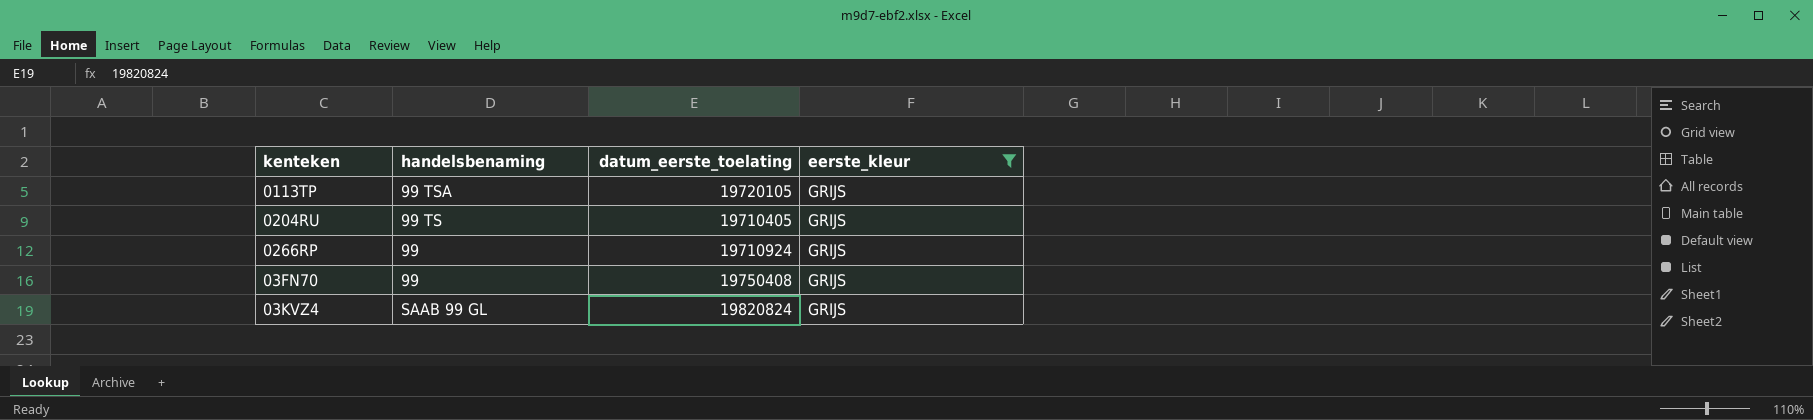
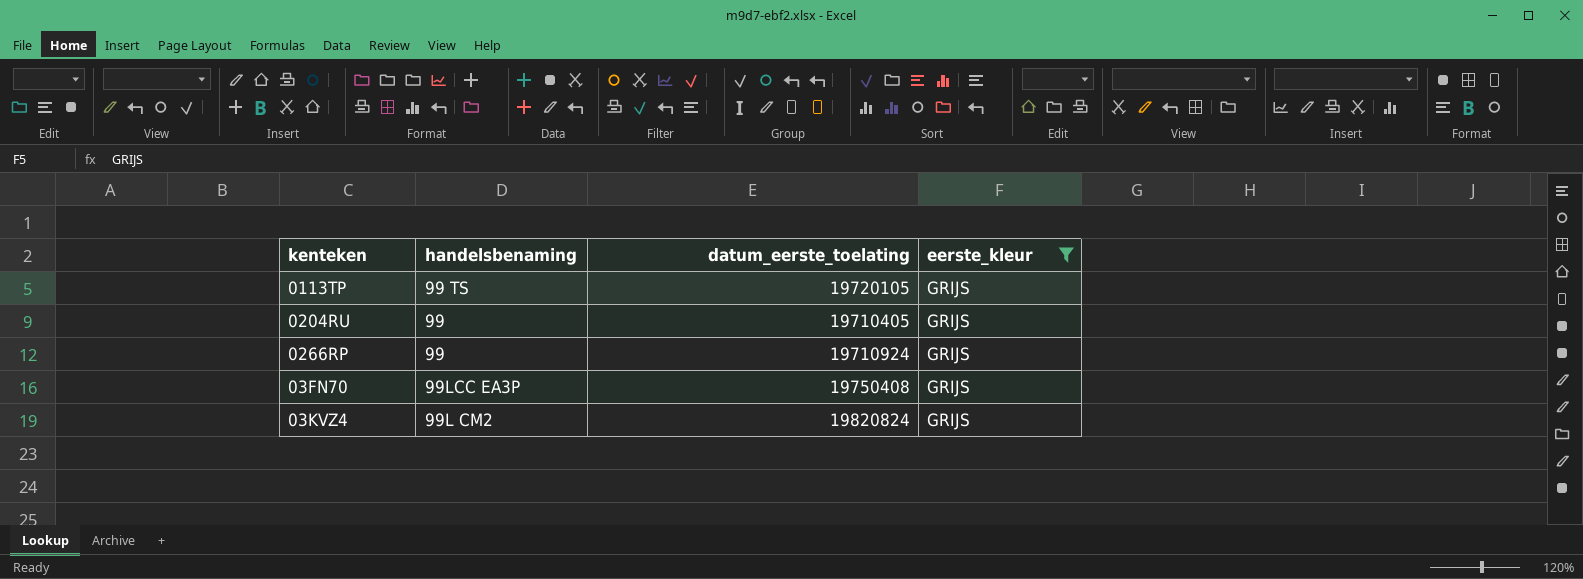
0113TP | handelsbenaming: 99 TSA -> 99 TS
0204RU | handelsbenaming: 99 TS -> 99
03FN70 | handelsbenaming: 99 -> 99LCC EA3P
03KVZ4 | handelsbenaming: SAAB 99 GL -> 99L CM2

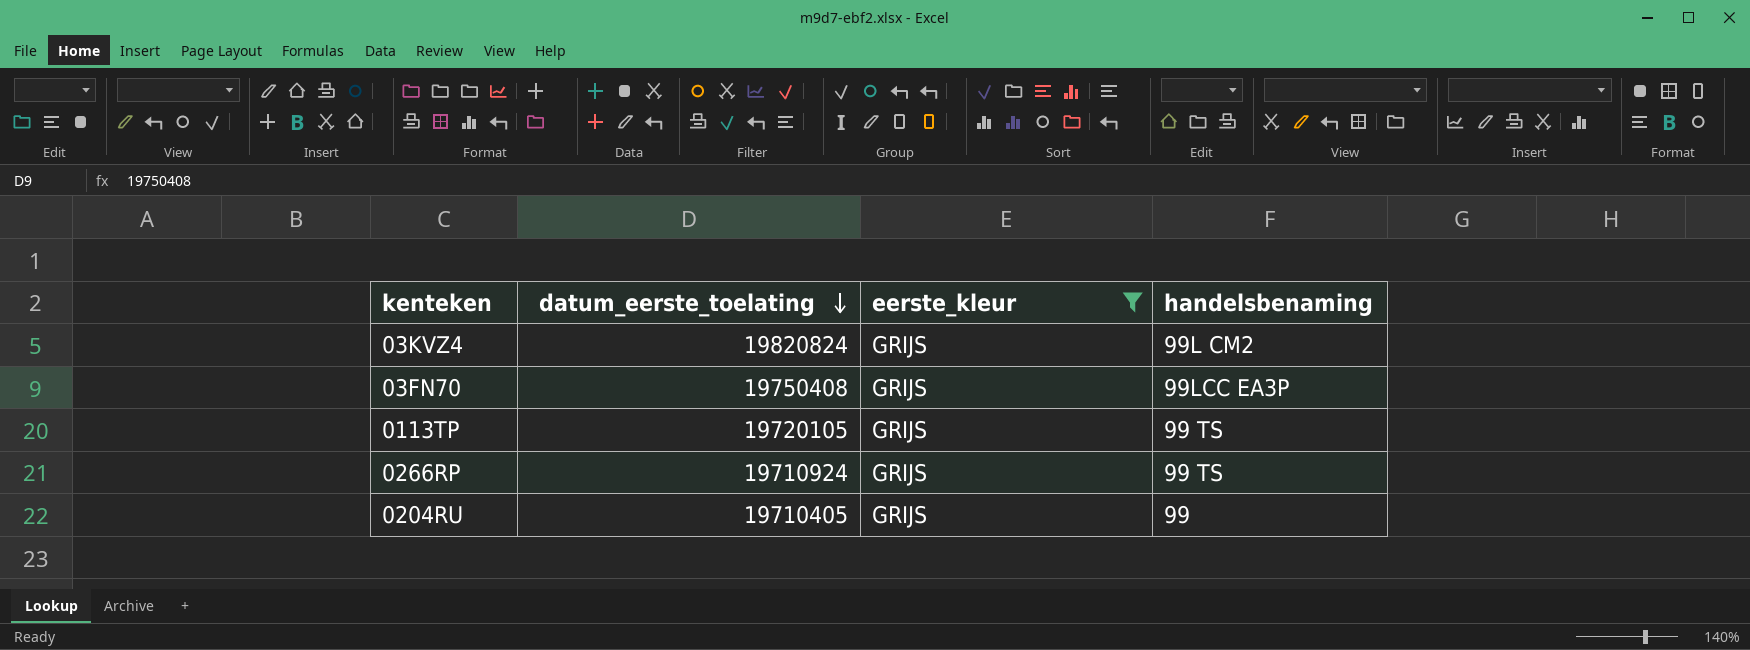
row order: none -> datum_eerste_toelating descending
column handelsbenaming | position: 2 -> 4
0266RP | handelsbenaming: 99 -> 99 TS

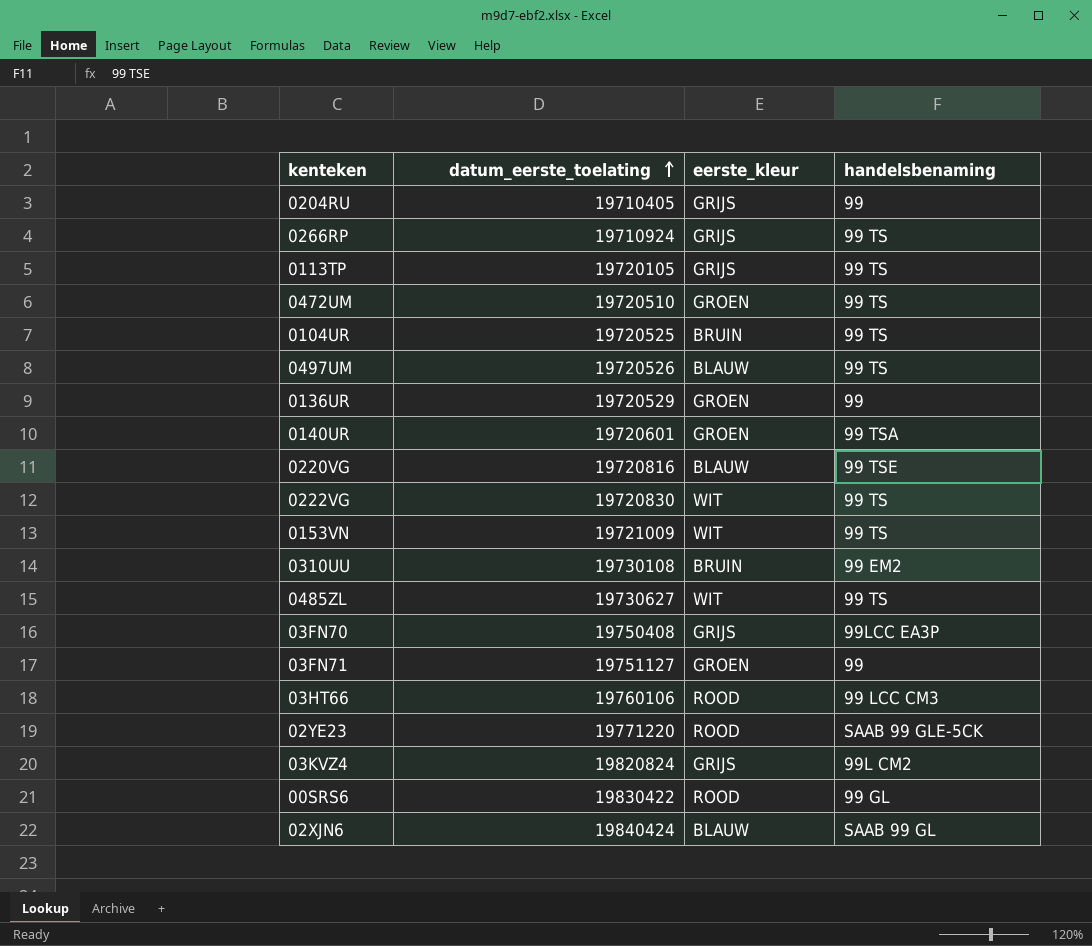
filter: eerste_kleur = GRIJS -> none
row order: datum_eerste_toelating descending -> datum_eerste_toelating ascending

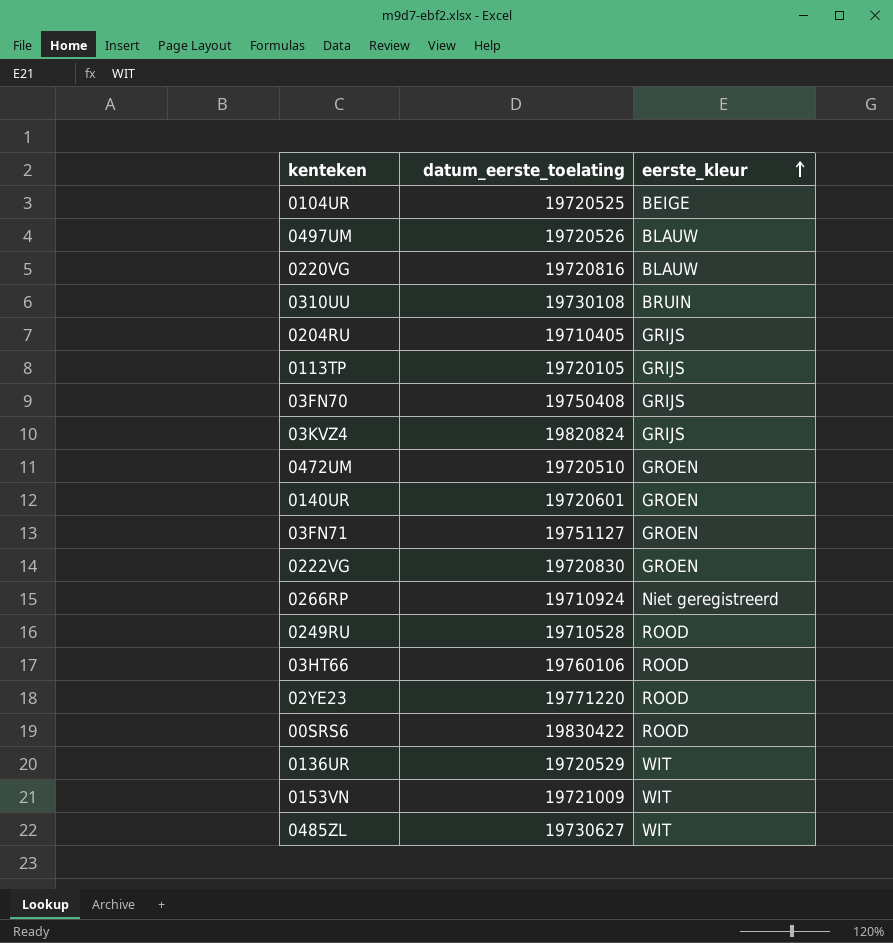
row order: datum_eerste_toelating ascending -> eerste_kleur ascending
column handelsbenaming | position: 4 -> none
row 02XJN6: 19840424 | BLAUW | SAAB 99 GL -> none
0104UR | eerste_kleur: BRUIN -> BEIGE
0222VG | eerste_kleur: WIT -> GROEN
0266RP | eerste_kleur: GRIJS -> Niet geregistreerd
row 0249RU: none -> 19710528 | ROOD
0136UR | eerste_kleur: GROEN -> WIT

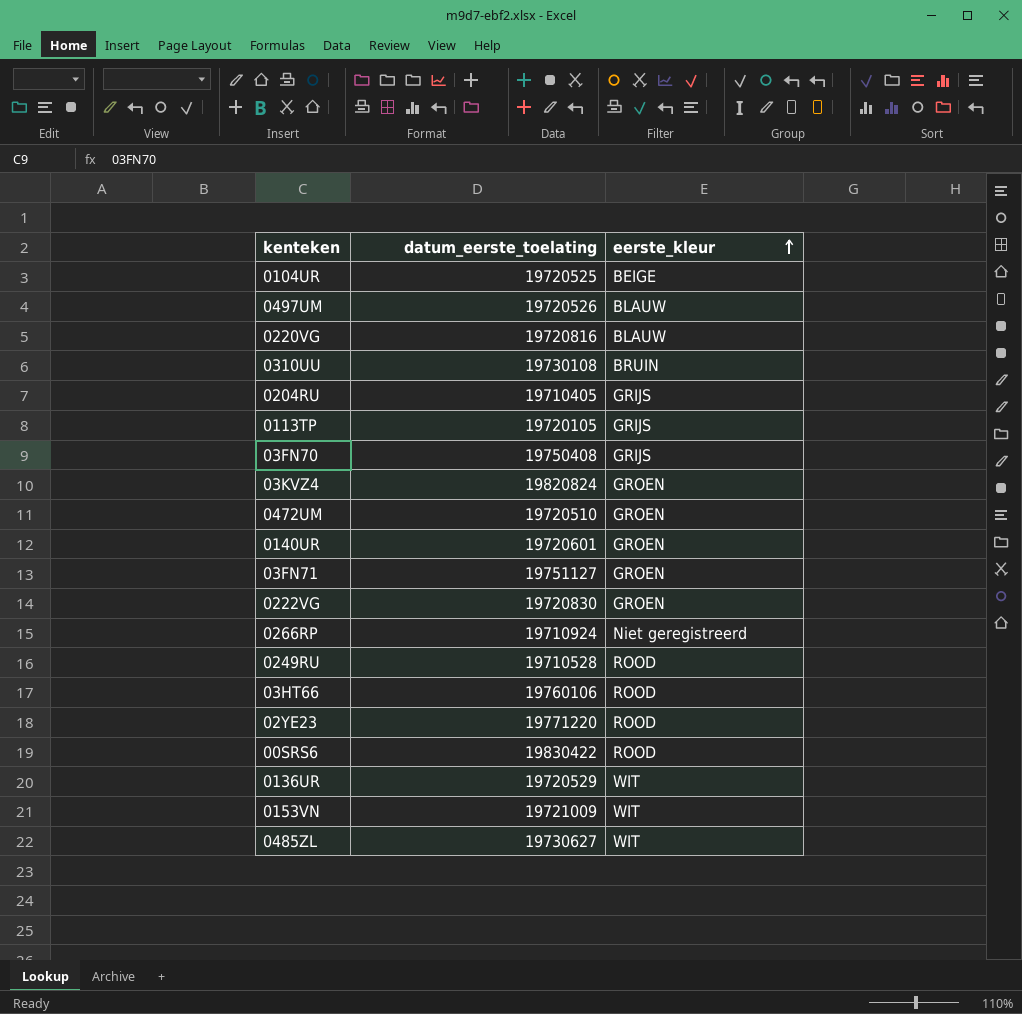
03KVZ4 | eerste_kleur: GRIJS -> GROEN

